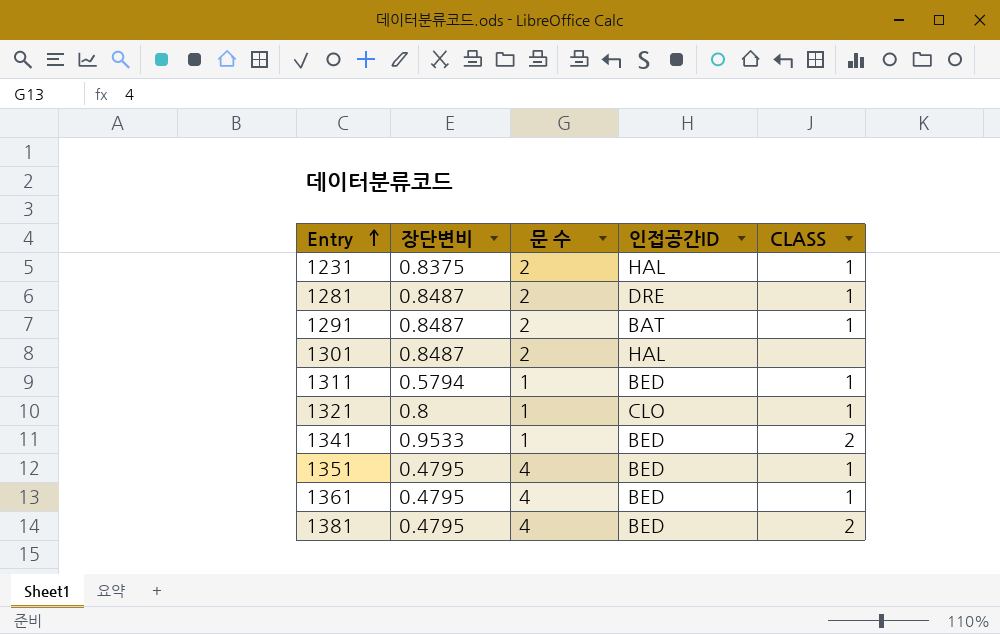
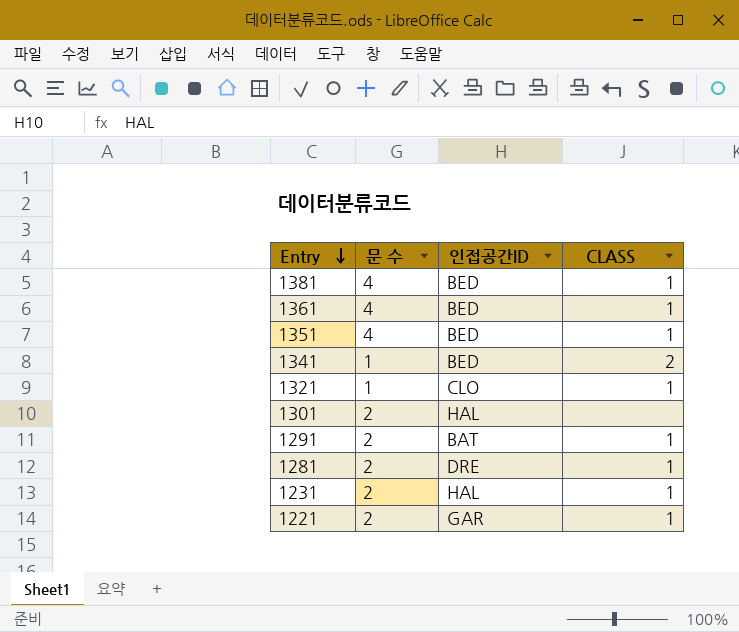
row order: Entry ascending -> Entry descending
column 장단변비 | position: 2 -> none
row 1311: 0.5794 | 1 | BED | 1 -> none
1381 | CLASS: 2 -> 1
row 1221: none -> 2 | GAR | 1

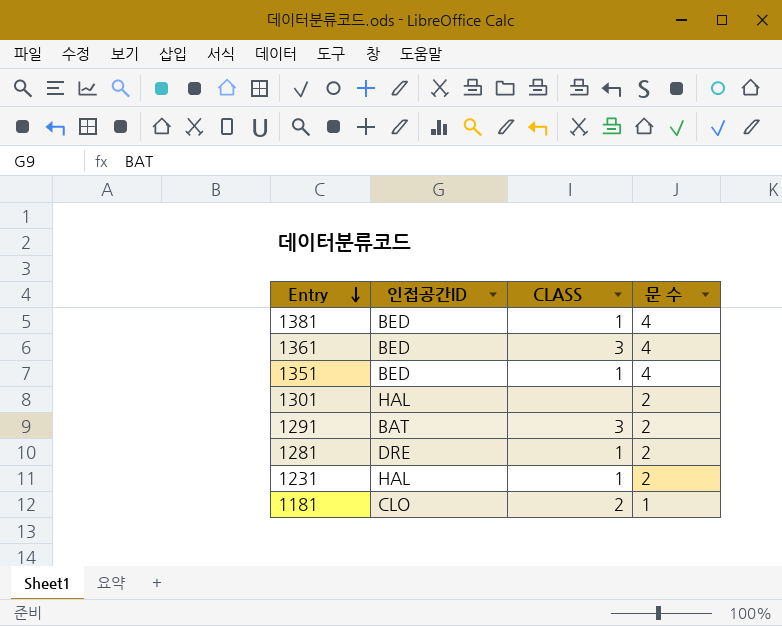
column 문 수 | position: 2 -> 4
row 1341: 1 | BED | 2 -> none
row 1321: 1 | CLO | 1 -> none
row 1221: 2 | GAR | 1 -> none
1361 | CLASS: 1 -> 3
1291 | CLASS: 1 -> 3
row 1181: none -> CLO | 2 | 1

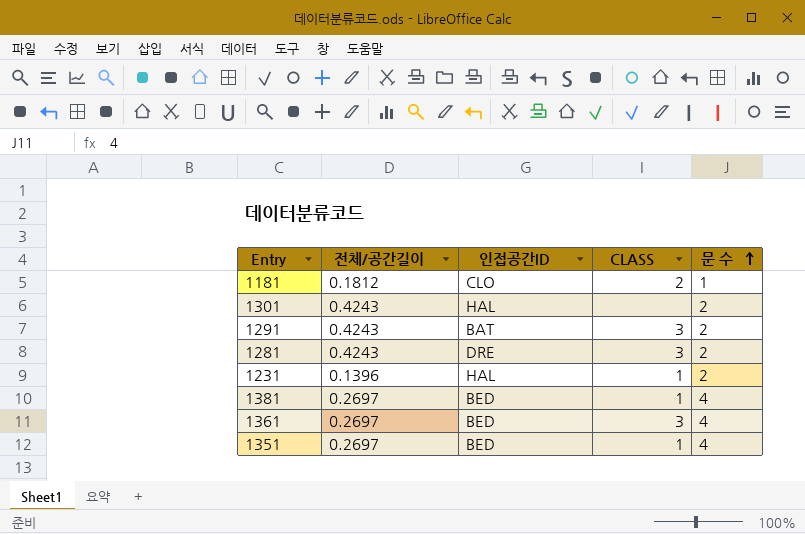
row order: Entry descending -> 문 수 ascending
column 전체/공간길이 | position: none -> 2
1281 | CLASS: 1 -> 3

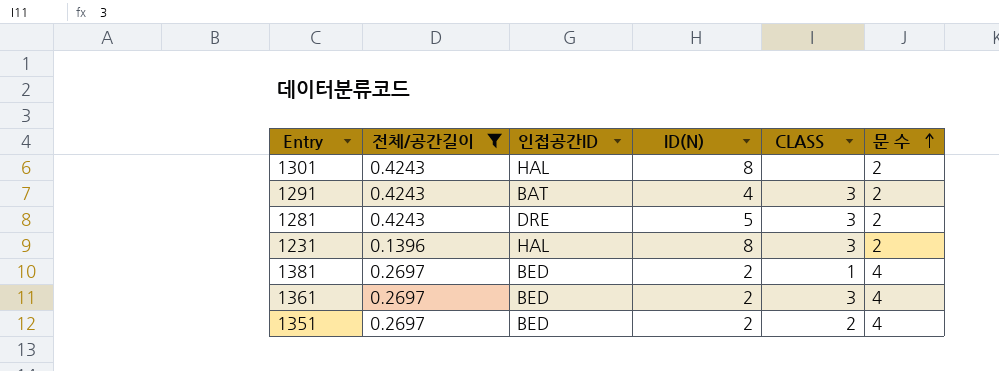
filter: none -> 전체/공간길이 != 0.1812
column ID(N) | position: none -> 4
1231 | CLASS: 1 -> 3
1351 | CLASS: 1 -> 2

